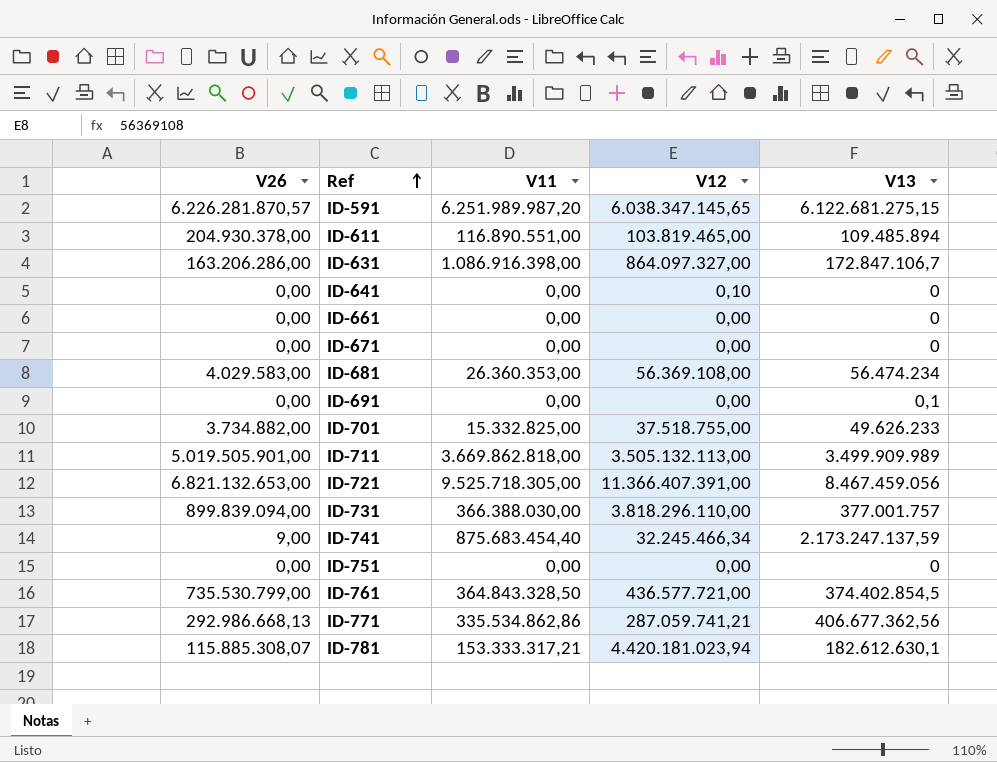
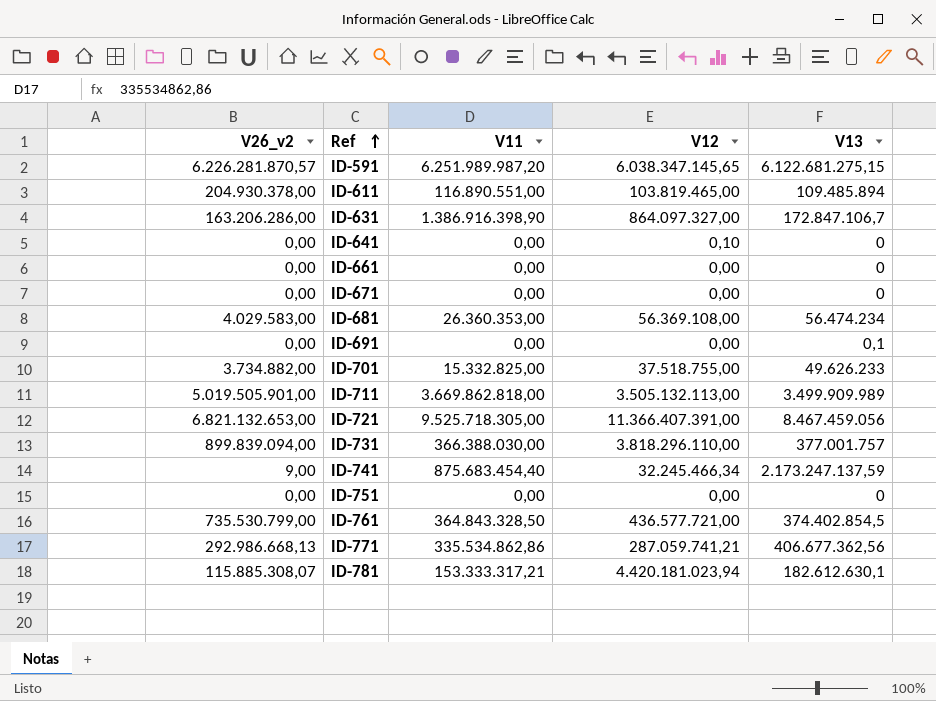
column name: V26 -> V26_v2
ID-631 | V11: 1.086.916.398,00 -> 1.386.916.398,90

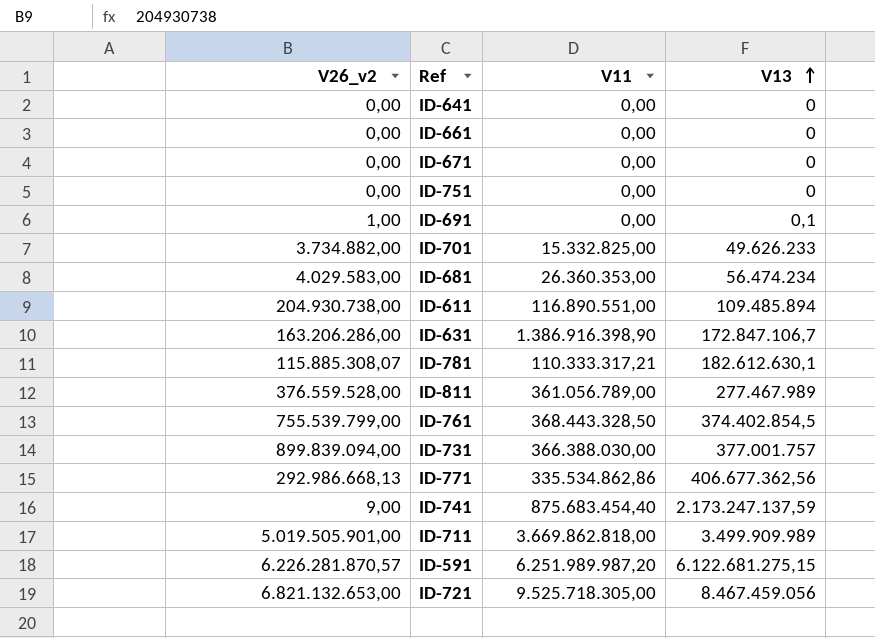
row order: Ref ascending -> V13 ascending
column V12 | position: 4 -> none
ID-691 | V26_v2: 0,00 -> 1,00
ID-611 | V26_v2: 204.930.378,00 -> 204.930.738,00
ID-781 | V11: 153.333.317,21 -> 110.333.317,21
row ID-811: none -> 376.559.528,00 | 361.056.789,00 | 277.467.989
ID-761 | V26_v2: 735.530.799,00 -> 755.539.799,00
ID-761 | V11: 364.843.328,50 -> 368.443.328,50

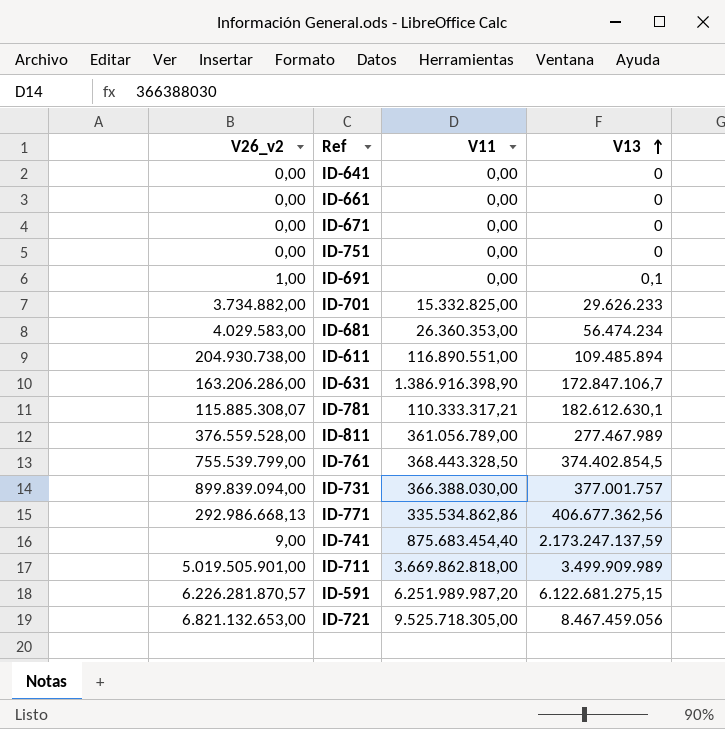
ID-701 | V13: 49.626.233 -> 29.626.233

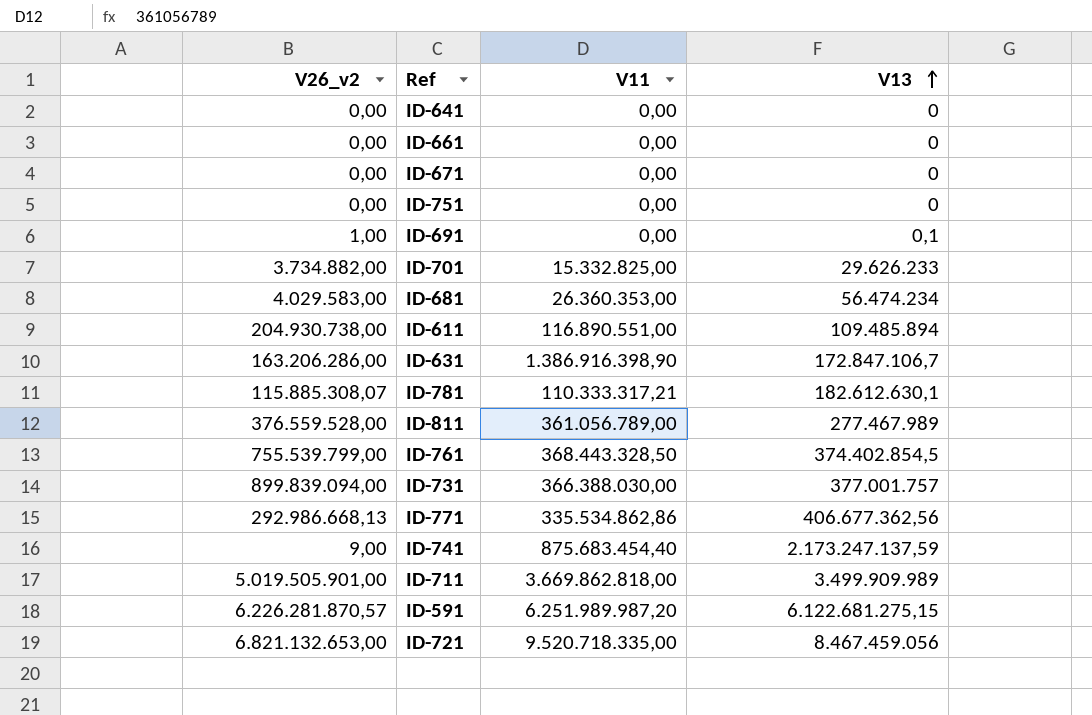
ID-721 | V11: 9.525.718.305,00 -> 9.520.718.335,00

